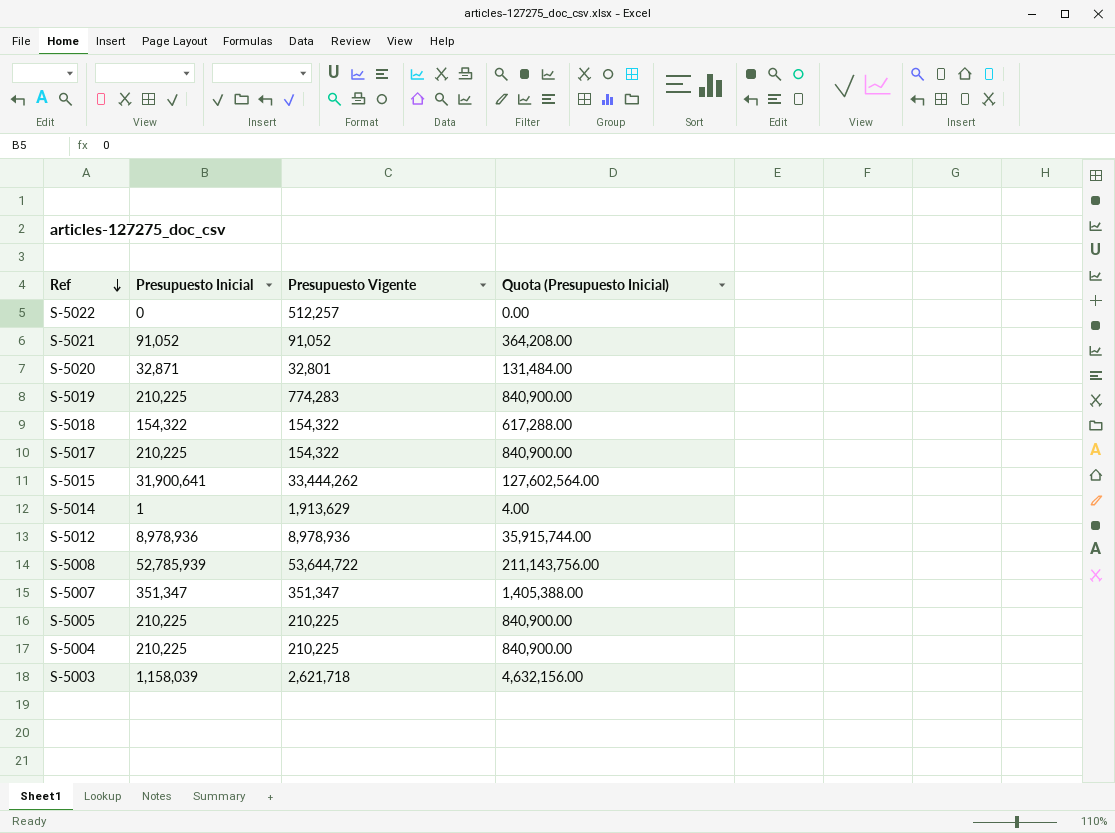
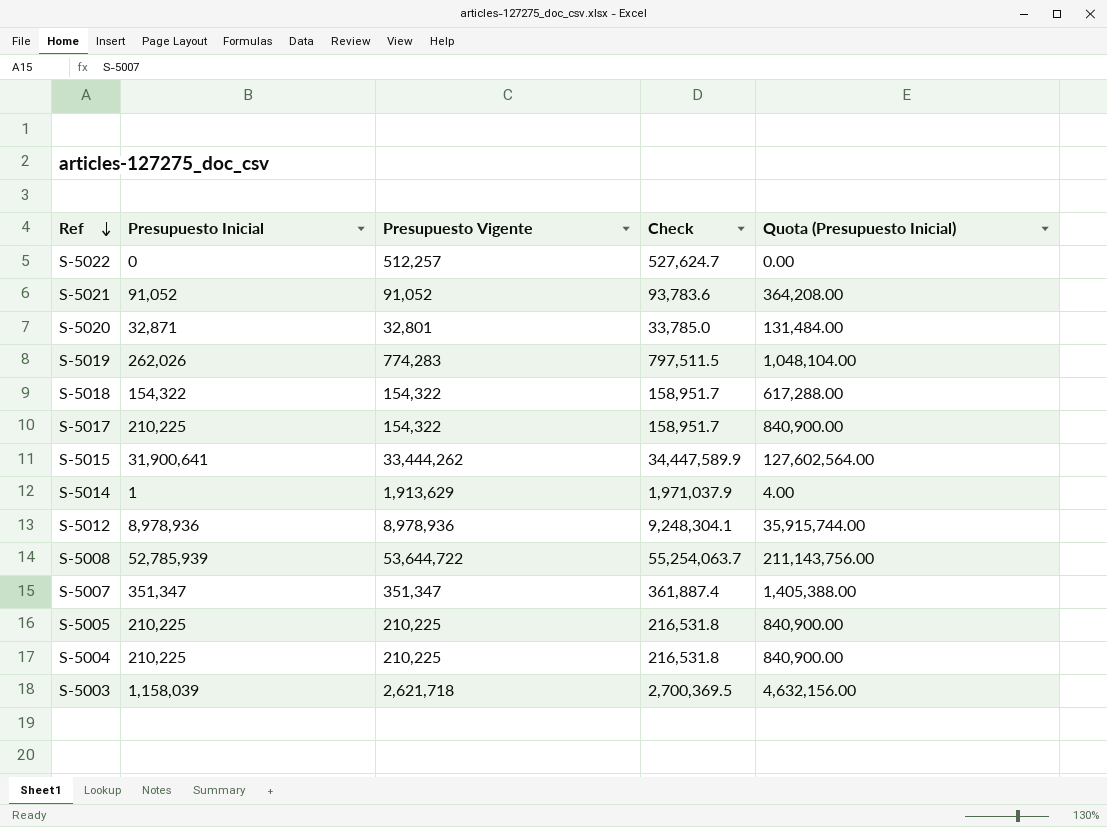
column Check | formula: none -> [Presupuesto Vigente] * 1.03
S-5019 | Presupuesto Inicial: 210,225 -> 262,026
S-5019 | Quota (Presupuesto Inicial): 840,900.00 -> 1,048,104.00

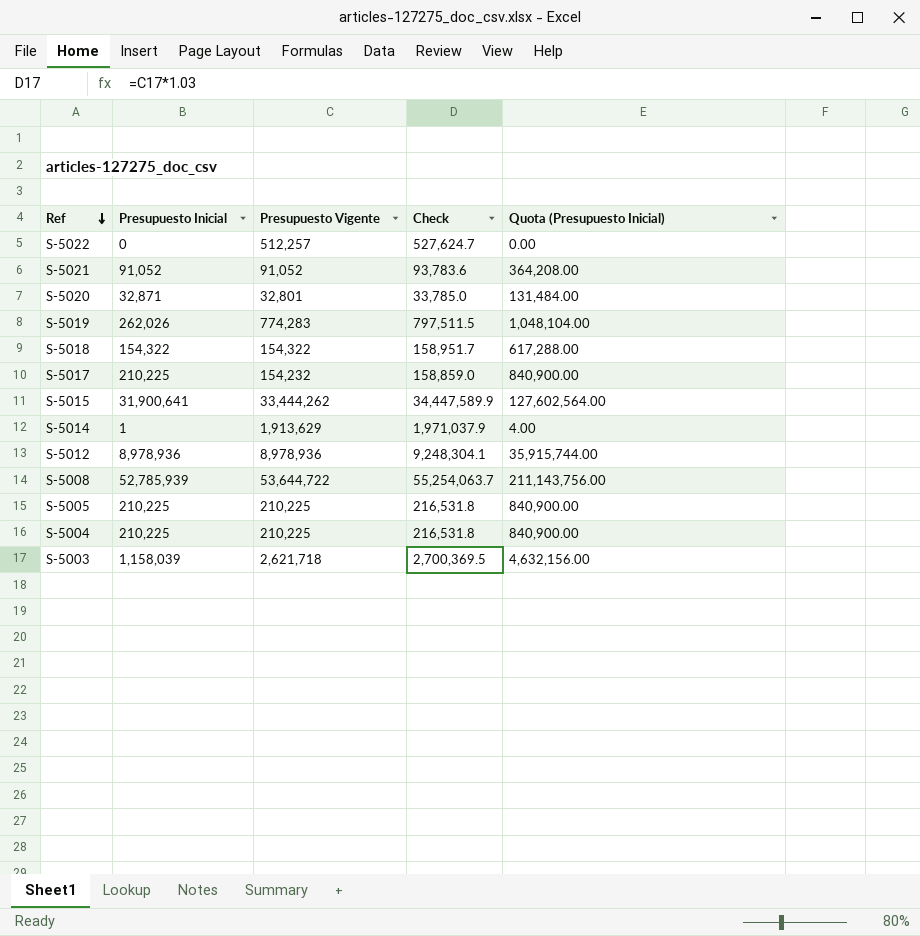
row S-5007: 351,347 | 351,347 | 361,887.4 | 1,405,388.00 -> none
S-5017 | Presupuesto Vigente: 154,322 -> 154,232
S-5017 | Check: 158,951.7 -> 158,859.0

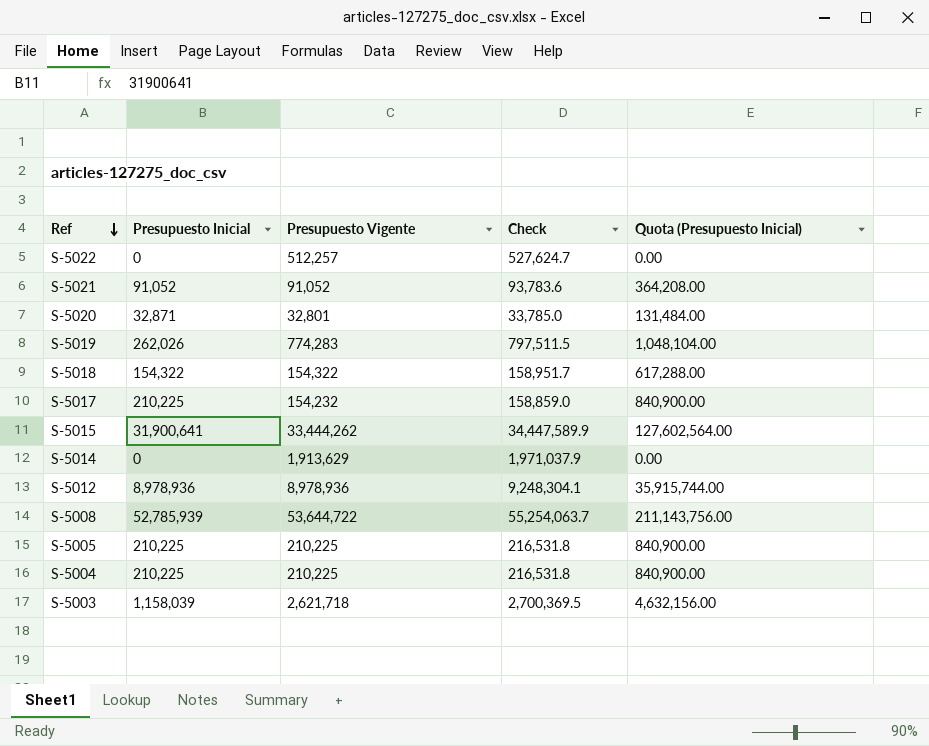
S-5014 | Presupuesto Inicial: 1 -> 0
S-5014 | Quota (Presupuesto Inicial): 4.00 -> 0.00

